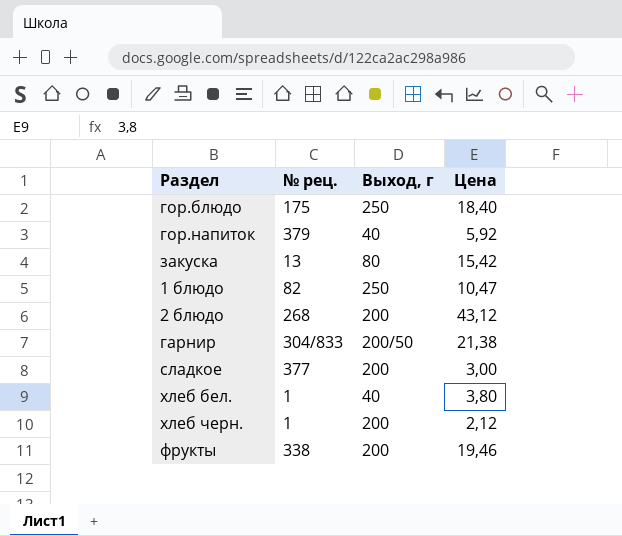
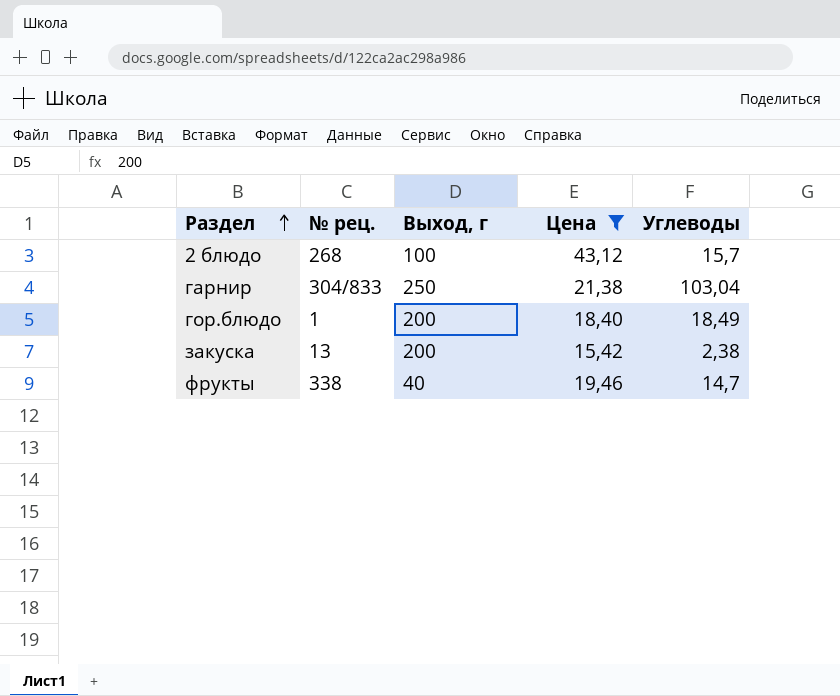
filter: none -> Цена >= 15,42
row order: none -> Раздел ascending
column Углеводы | position: none -> 5
2 блюдо | Выход, г: 200 -> 100
гарнир | Выход, г: 200/50 -> 250
гор.блюдо | № рец.: 175 -> 1
гор.блюдо | Выход, г: 250 -> 200
закуска | Выход, г: 80 -> 200
фрукты | Выход, г: 200 -> 40

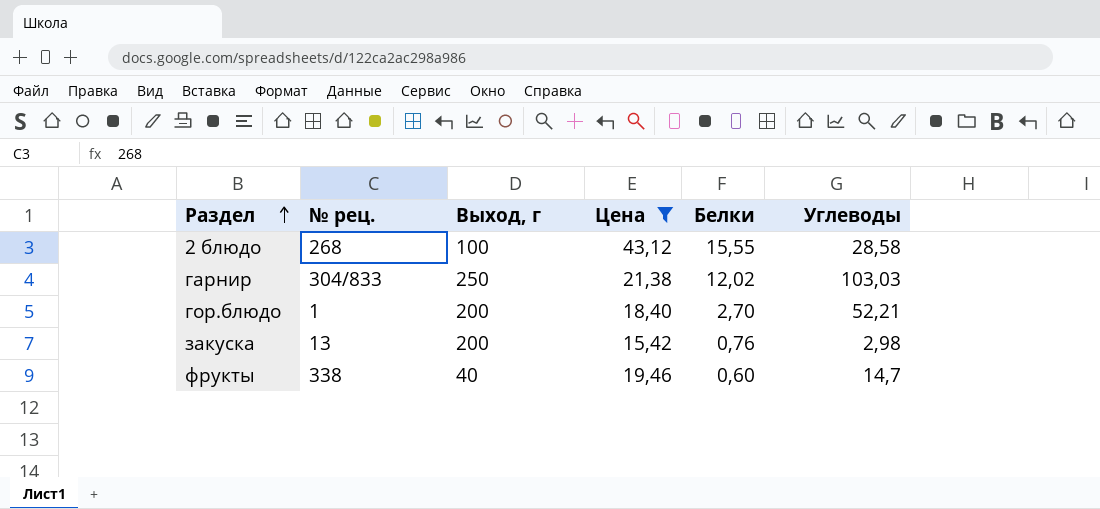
column Белки | position: none -> 5
2 блюдо | Углеводы: 15,7 -> 28,58
гарнир | Углеводы: 103,04 -> 103,03
гор.блюдо | Углеводы: 18,49 -> 52,21
закуска | Углеводы: 2,38 -> 2,98

